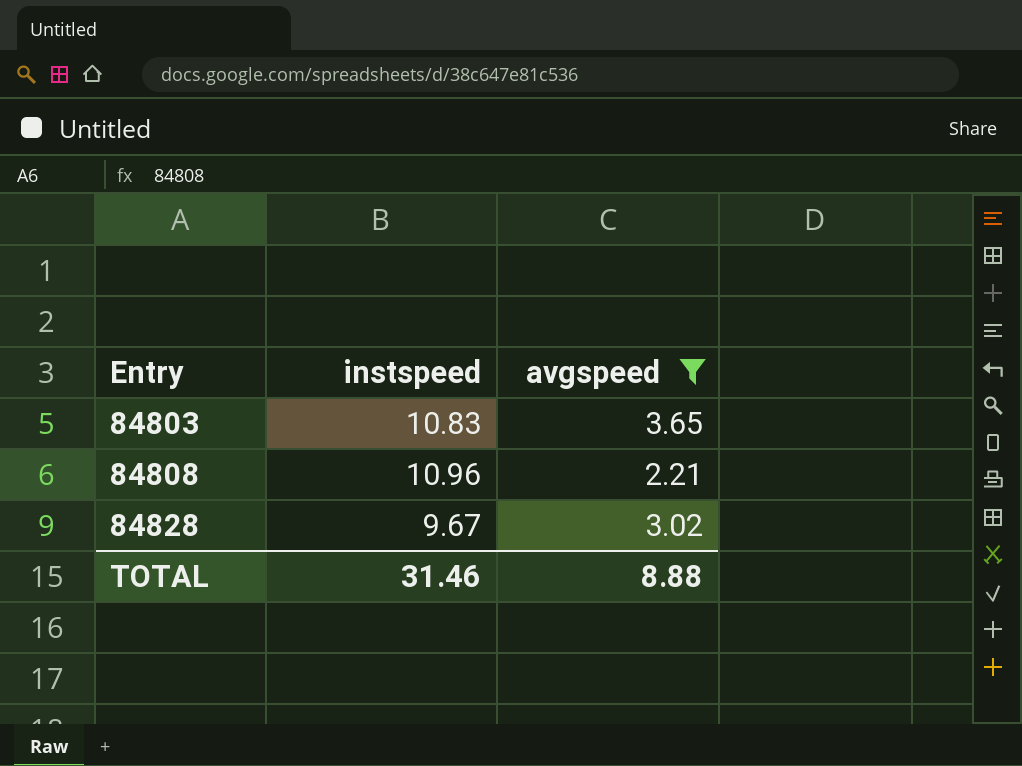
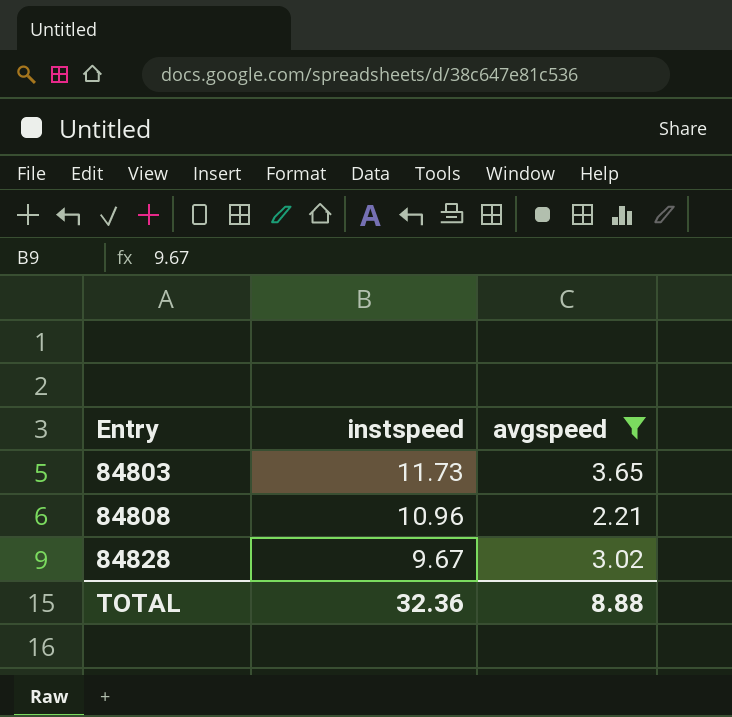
84803 | instspeed: 10.83 -> 11.73
TOTAL | instspeed: 31.46 -> 32.36

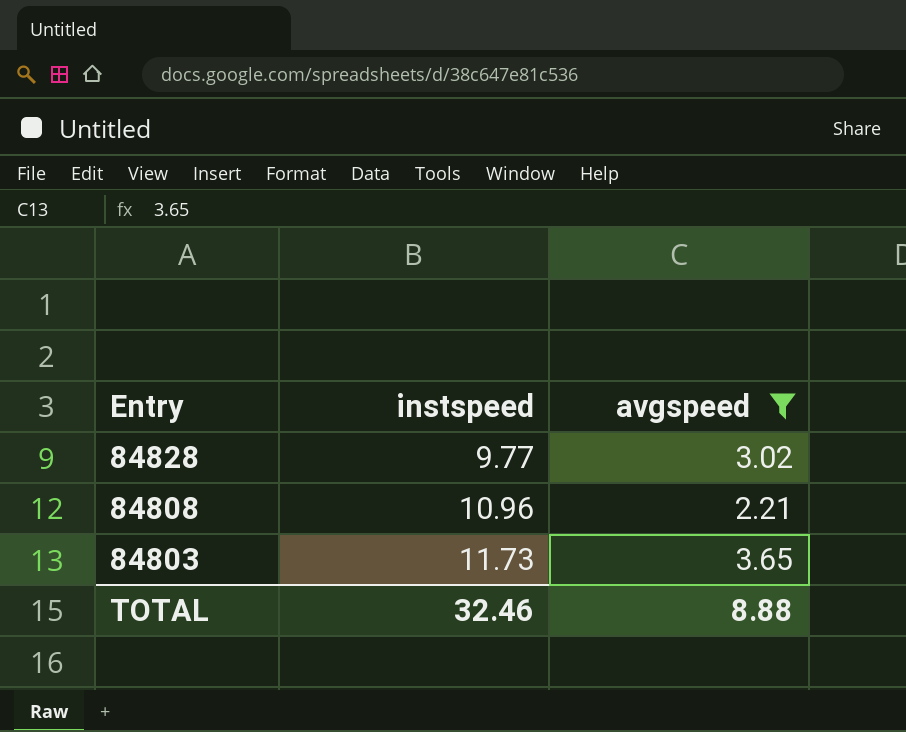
row order: Entry ascending -> Entry descending
84828 | instspeed: 9.67 -> 9.77
TOTAL | instspeed: 32.36 -> 32.46

